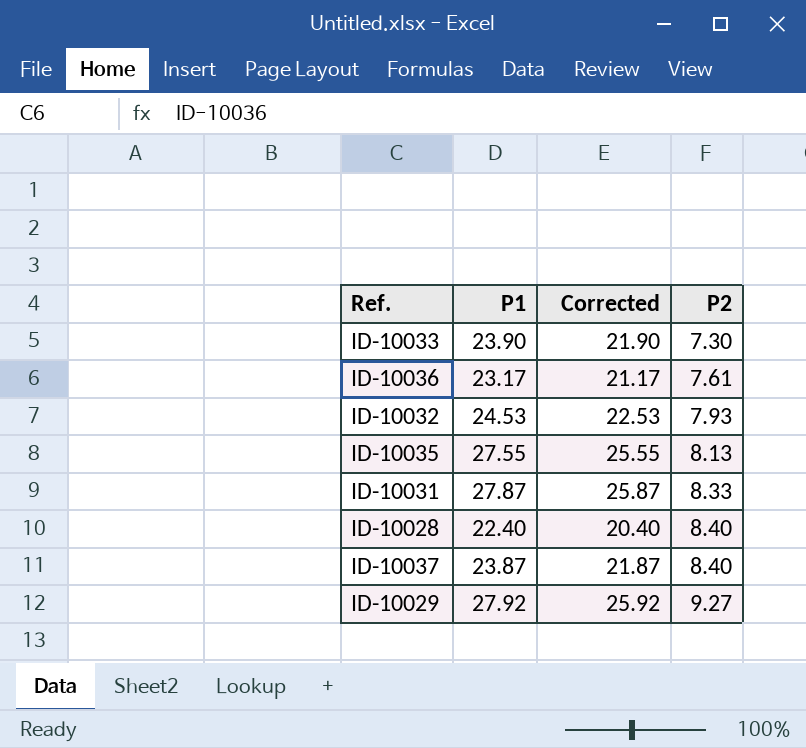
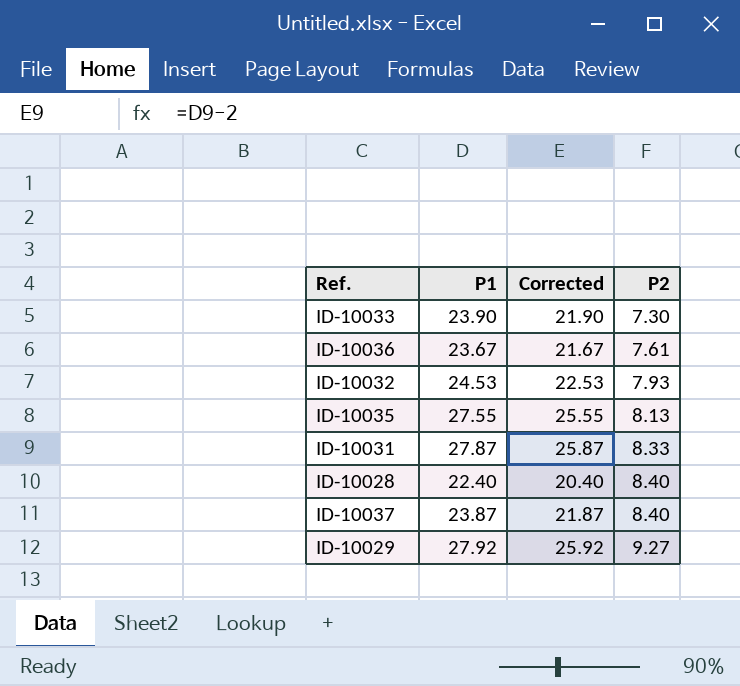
ID-10036 | P1: 23.17 -> 23.67
ID-10036 | Corrected: 21.17 -> 21.67

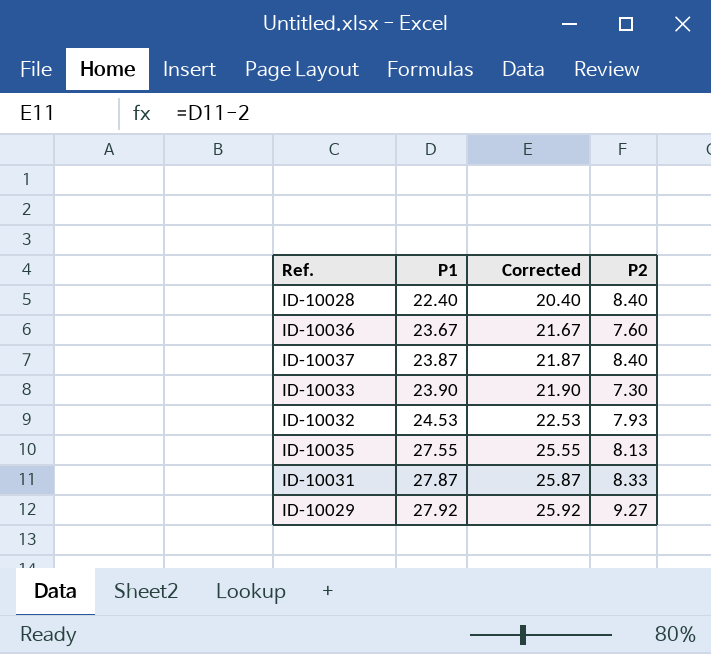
row order: P2 ascending -> P1 ascending
ID-10036 | P2: 7.61 -> 7.60

